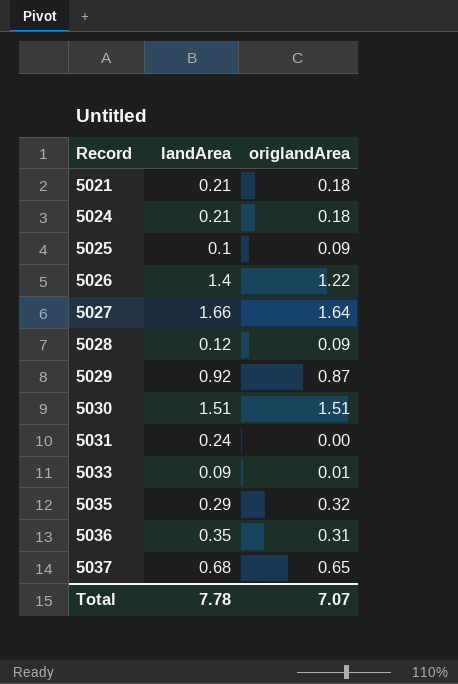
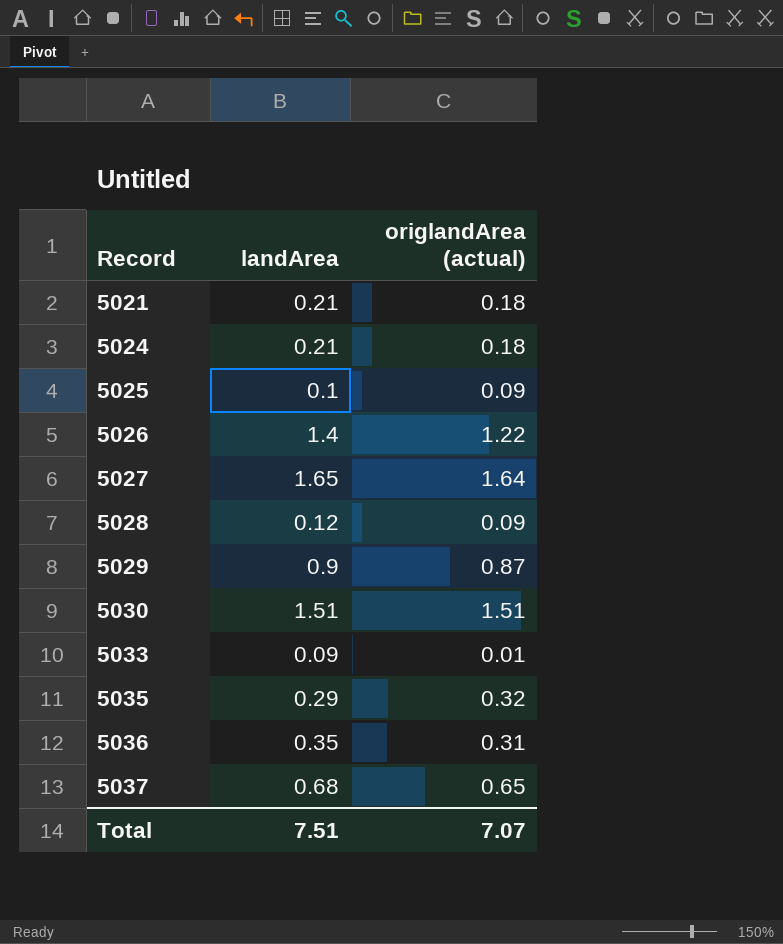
column name: origlandArea -> origlandArea (actual)
row 5031: 0.24 | 0.00 -> none
5027 | landArea: 1.66 -> 1.65
5029 | landArea: 0.92 -> 0.9
Total | landArea: 7.78 -> 7.51

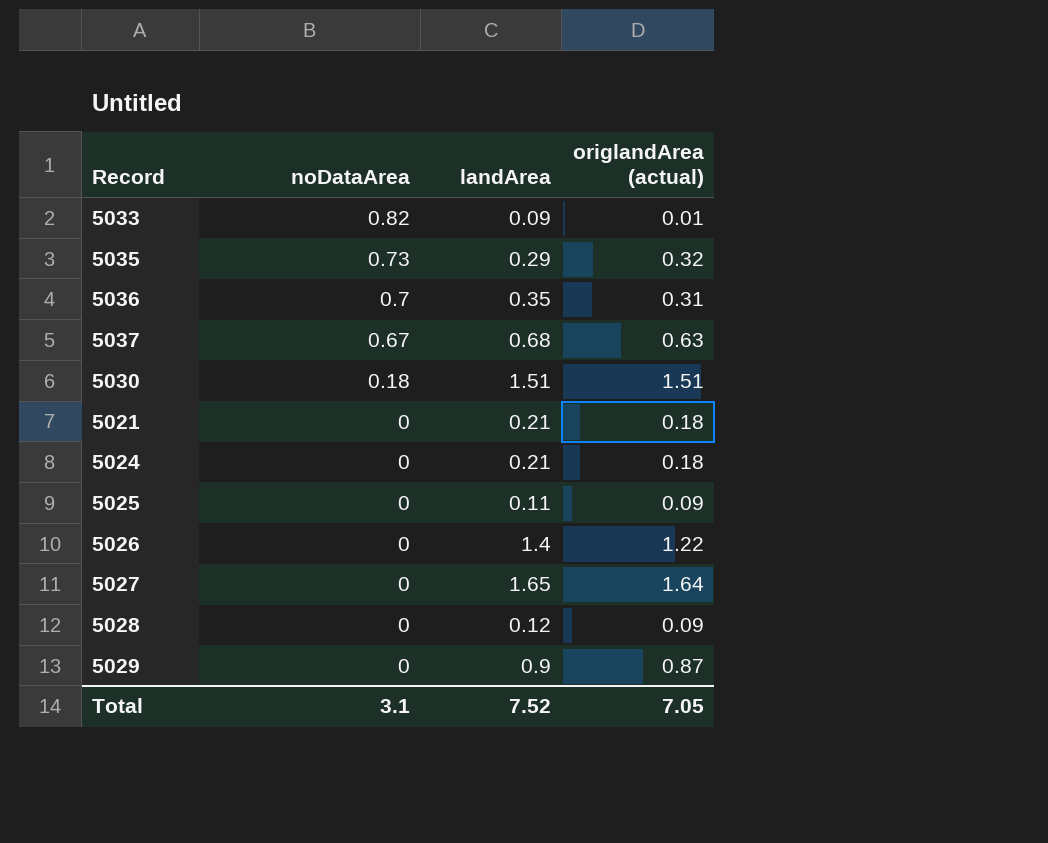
row order: Record ascending -> noDataArea descending
column noDataArea | position: none -> 2
5037 | origlandArea (actual): 0.65 -> 0.63
5025 | landArea: 0.1 -> 0.11
Total | landArea: 7.51 -> 7.52
Total | origlandArea (actual): 7.07 -> 7.05

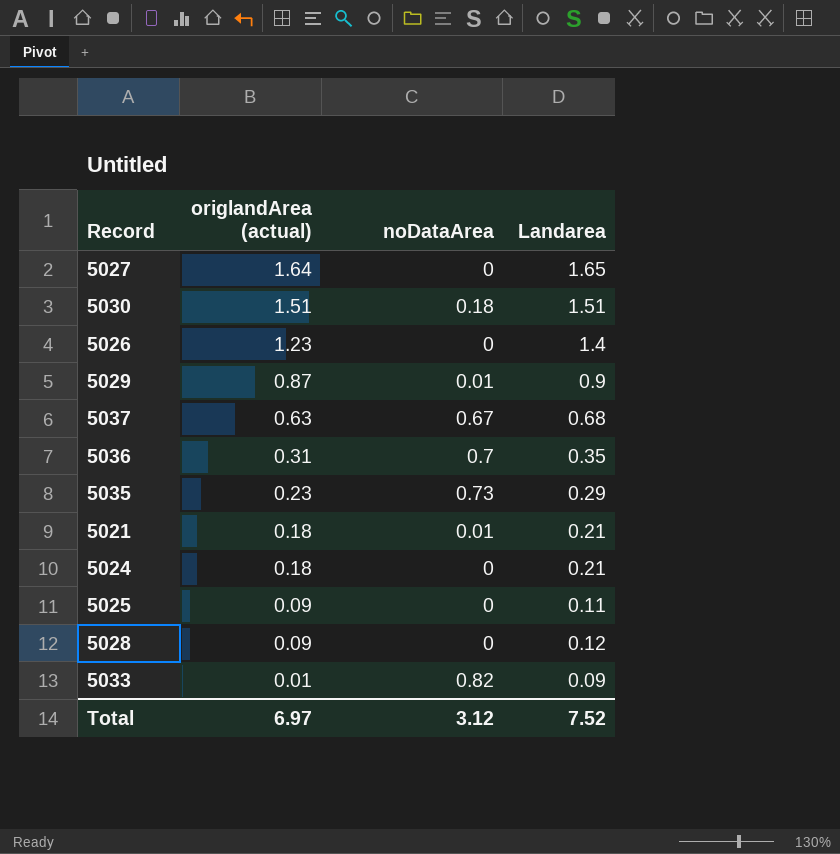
row order: noDataArea descending -> origlandArea (actual) descending
column origlandArea (actual) | position: 4 -> 2
column name: landArea -> Landarea
5026 | origlandArea (actual): 1.22 -> 1.23
5029 | noDataArea: 0 -> 0.01
5035 | origlandArea (actual): 0.32 -> 0.23
5021 | noDataArea: 0 -> 0.01
Total | origlandArea (actual): 7.05 -> 6.97
Total | noDataArea: 3.1 -> 3.12

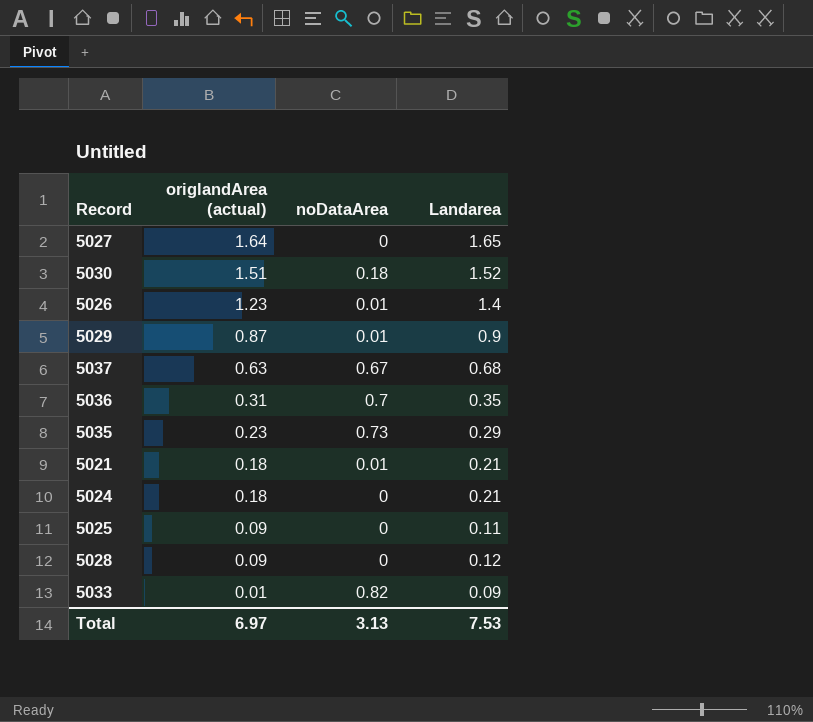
5030 | Landarea: 1.51 -> 1.52
5026 | noDataArea: 0 -> 0.01
Total | noDataArea: 3.12 -> 3.13
Total | Landarea: 7.52 -> 7.53

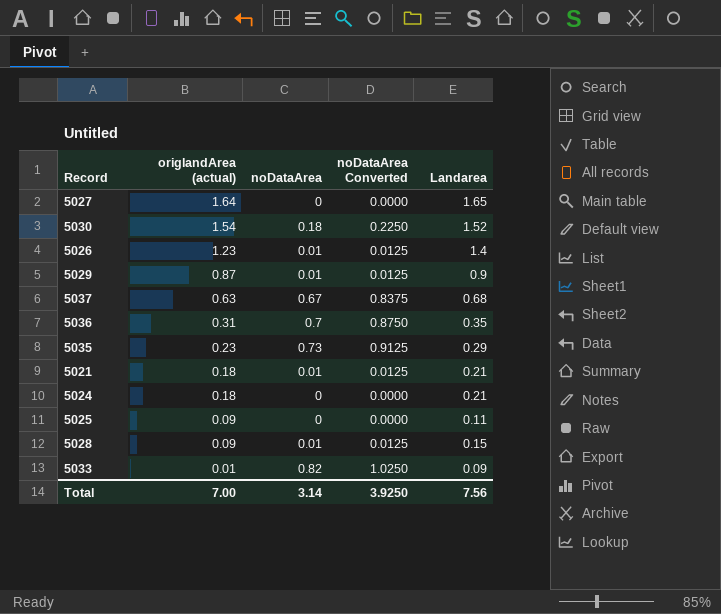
column noDataArea Converted | formula: none -> [noDataArea] * 1.25
5030 | origlandArea (actual): 1.51 -> 1.54
5028 | noDataArea: 0 -> 0.01
5028 | Landarea: 0.12 -> 0.15
Total | origlandArea (actual): 6.97 -> 7.00
Total | noDataArea: 3.13 -> 3.14
Total | Landarea: 7.53 -> 7.56

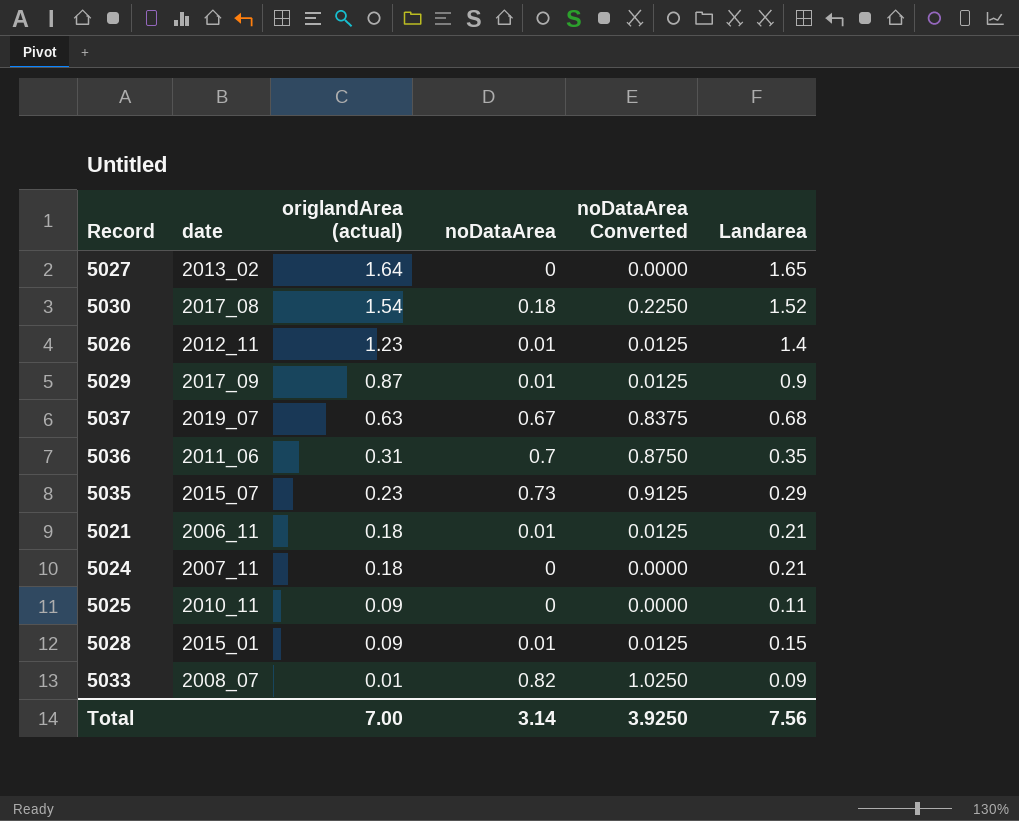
column date | position: none -> 2

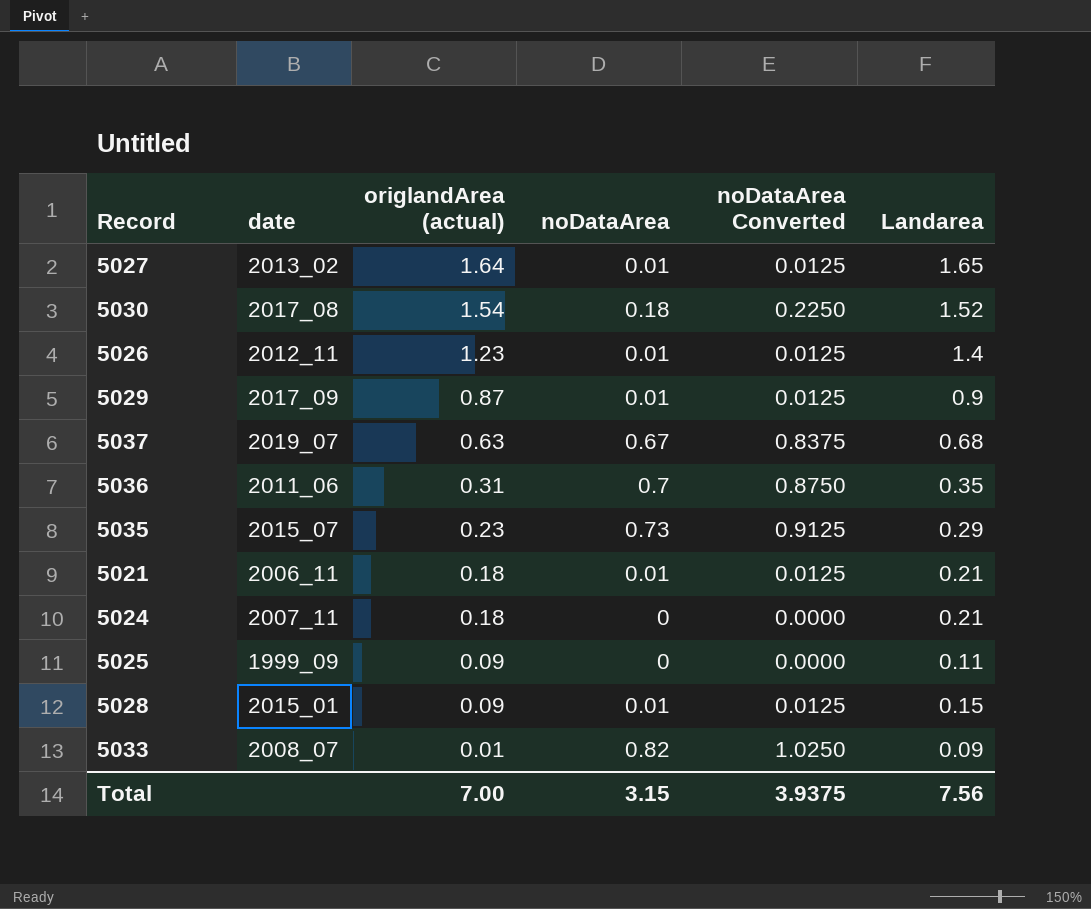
5027 | noDataArea: 0 -> 0.01
5027 | noDataArea Converted: 0.0000 -> 0.0125
5025 | date: 2010_11 -> 1999_09
Total | noDataArea: 3.14 -> 3.15
Total | noDataArea Converted: 3.9250 -> 3.9375

